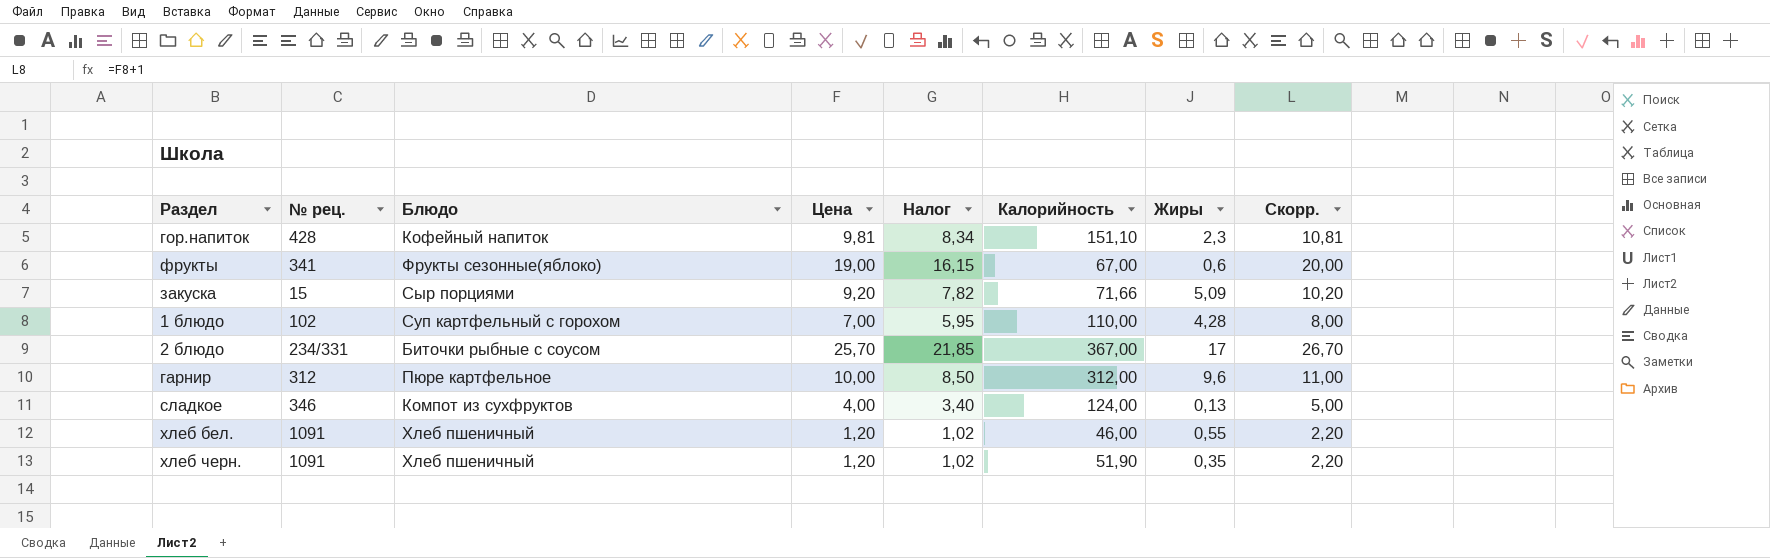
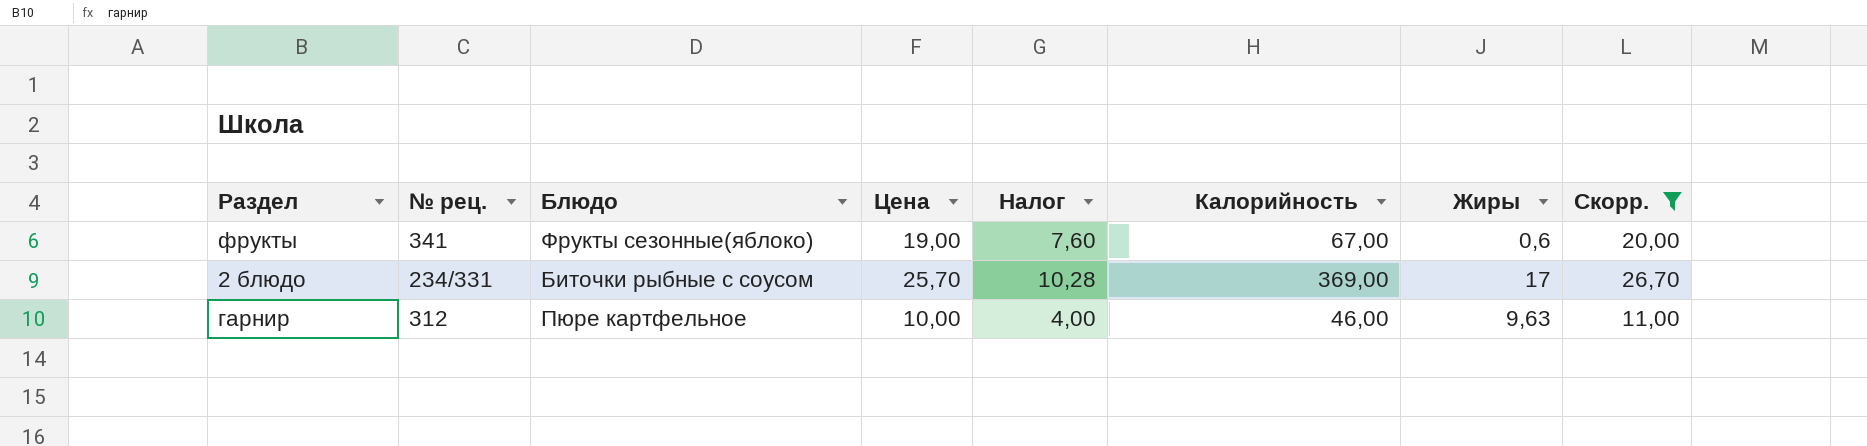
filter: none -> Скорр. >= 11,00
column Налог | formula: [Цена] * 0,85 -> [Цена] * 0,4
2 блюдо | Калорийность: 367,00 -> 369,00
гарнир | Калорийность: 312,00 -> 46,00
гарнир | Жиры: 9,6 -> 9,63

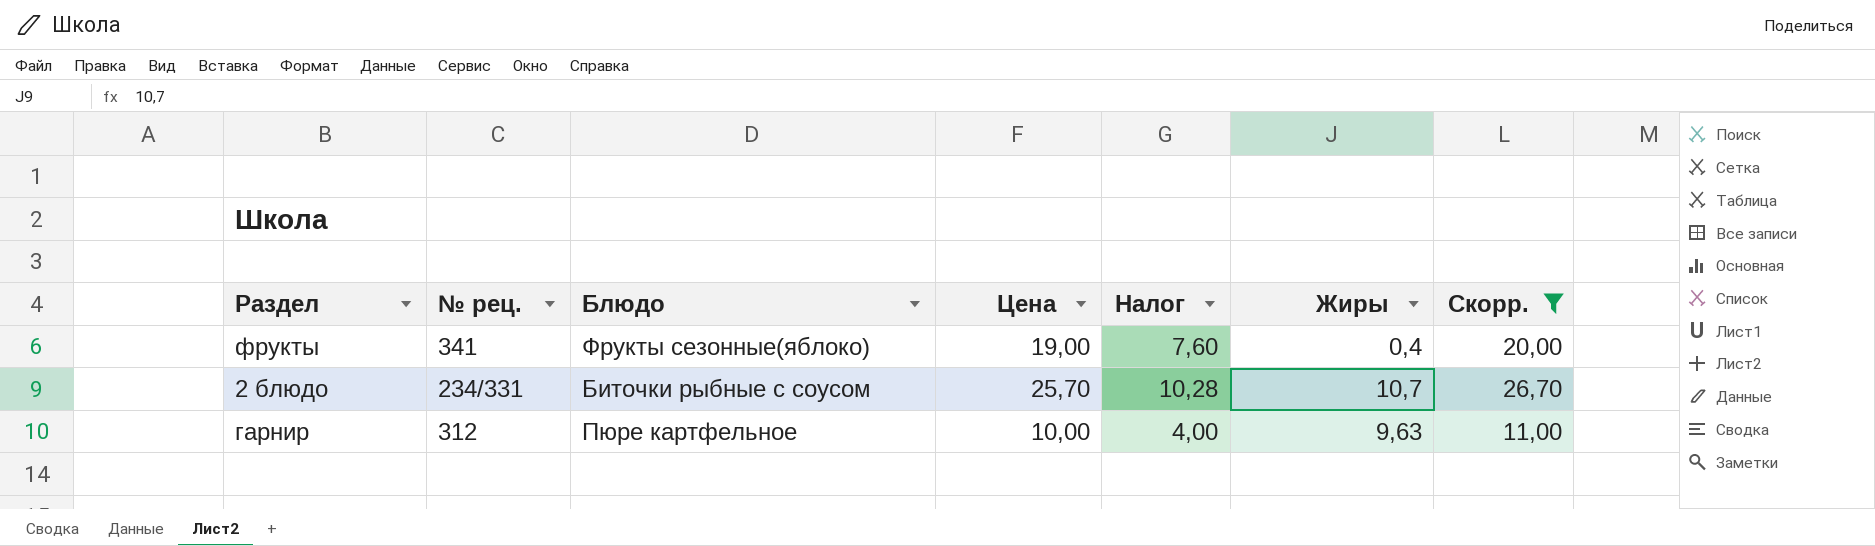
column Калорийность | position: 6 -> none
фрукты | Жиры: 0,6 -> 0,4
2 блюдо | Жиры: 17 -> 10,7

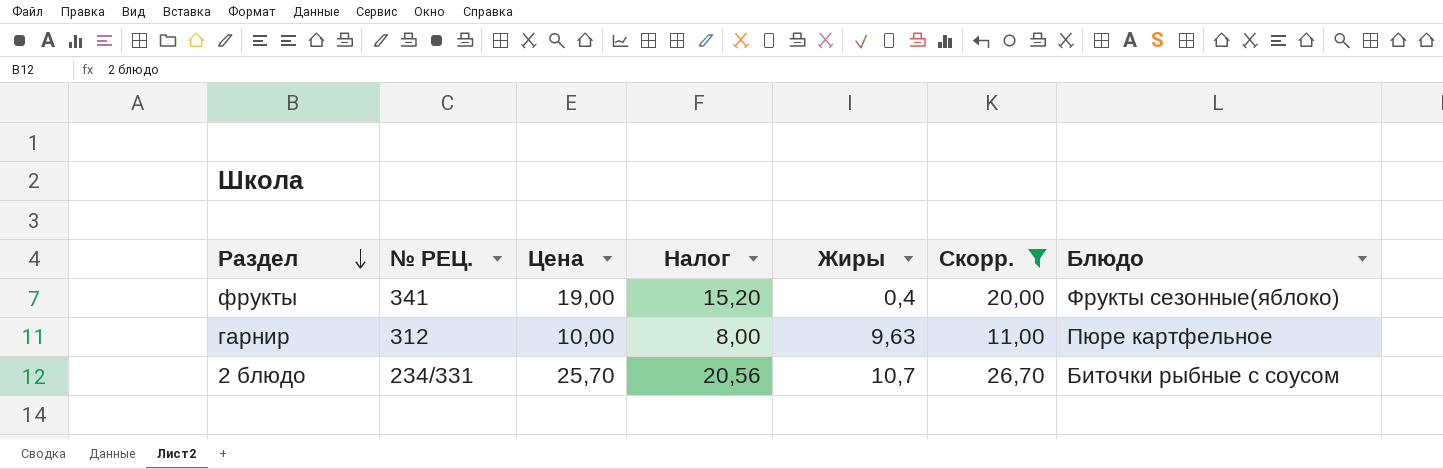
row order: none -> Раздел descending
column name: № рец. -> № РЕЦ.
column Налог | formula: [Цена] * 0,4 -> [Цена] * 0,8
column Блюдо | position: 3 -> 7

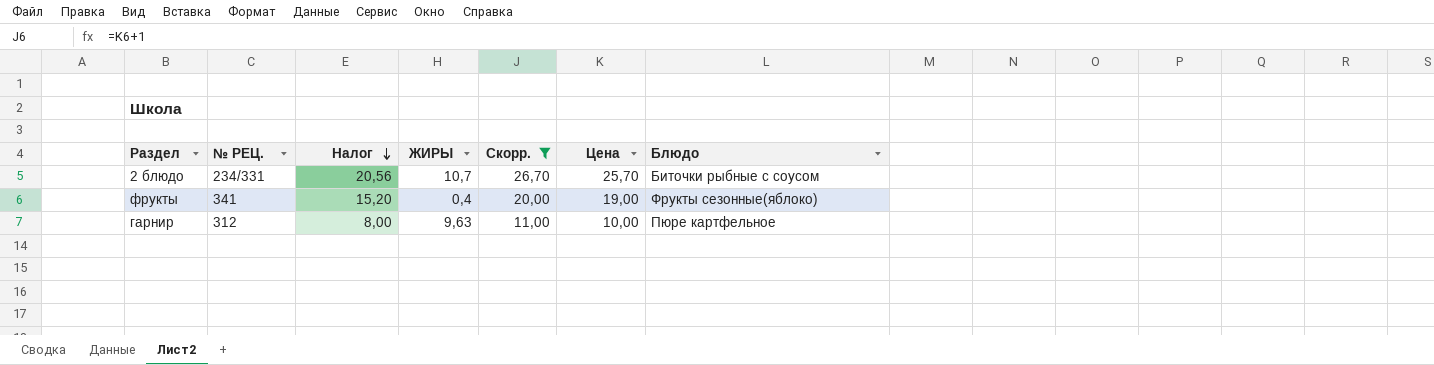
row order: Раздел descending -> Налог descending
column name: Жиры -> ЖИРЫ
column Цена | position: 3 -> 6

